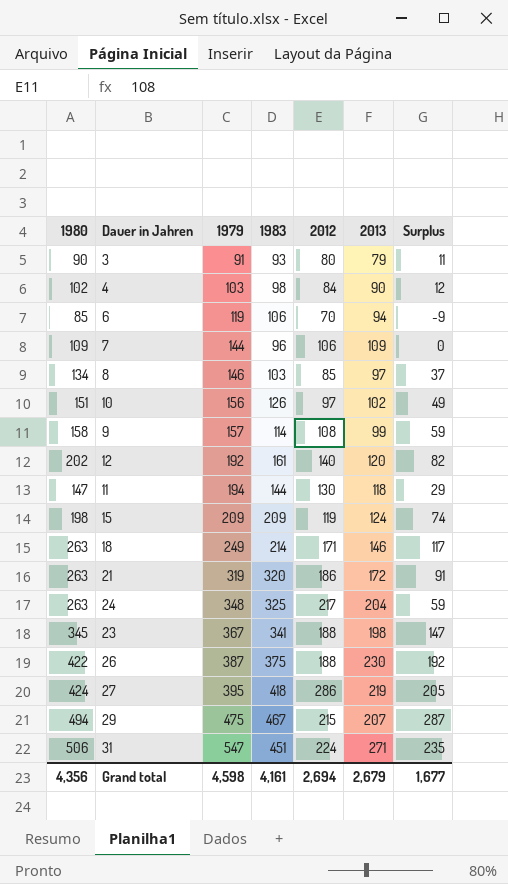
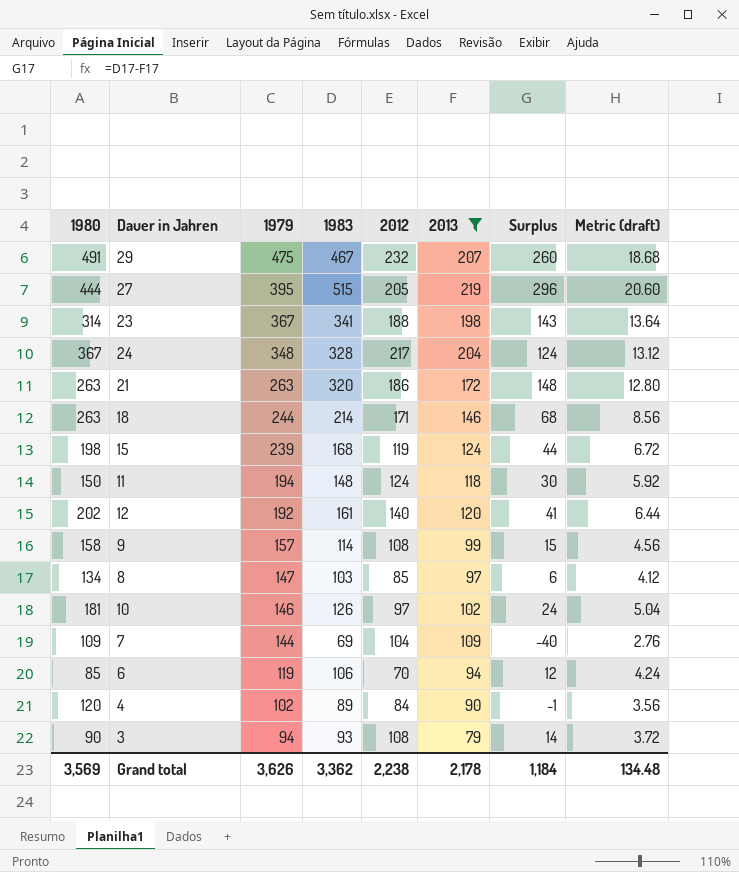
filter: none -> 2013 <= 219
row order: 1979 ascending -> 1979 descending
column Surplus | formula: [1980] - [2013] -> [1983] - [2013]
column Metric (draft) | formula: none -> [1983] * 0.04
29 | 1980: 494 -> 491
29 | 2012: 215 -> 232
27 | 1980: 424 -> 444
27 | 1983: 418 -> 515
27 | 2012: 286 -> 205
23 | 1980: 345 -> 314
24 | 1980: 263 -> 367
24 | 1983: 325 -> 328
21 | 1979: 319 -> 263
18 | 1979: 249 -> 244
15 | 1979: 209 -> 239
15 | 1983: 209 -> 168
11 | 1980: 147 -> 150
11 | 1983: 144 -> 148
11 | 2012: 130 -> 124
8 | 1979: 146 -> 147
10 | 1980: 151 -> 181
10 | 1979: 156 -> 146
7 | 1983: 96 -> 69
7 | 2012: 106 -> 104
4 | 1980: 102 -> 120
4 | 1979: 103 -> 102
4 | 1983: 98 -> 89
3 | 1979: 91 -> 94
3 | 2012: 80 -> 108
Grand total | 1980: 4,356 -> 3,569
Grand total | 1979: 4,598 -> 3,626
Grand total | 1983: 4,161 -> 3,362
Grand total | 2012: 2,694 -> 2,238
Grand total | 2013: 2,679 -> 2,178
Grand total | Surplus: 1,677 -> 1,184

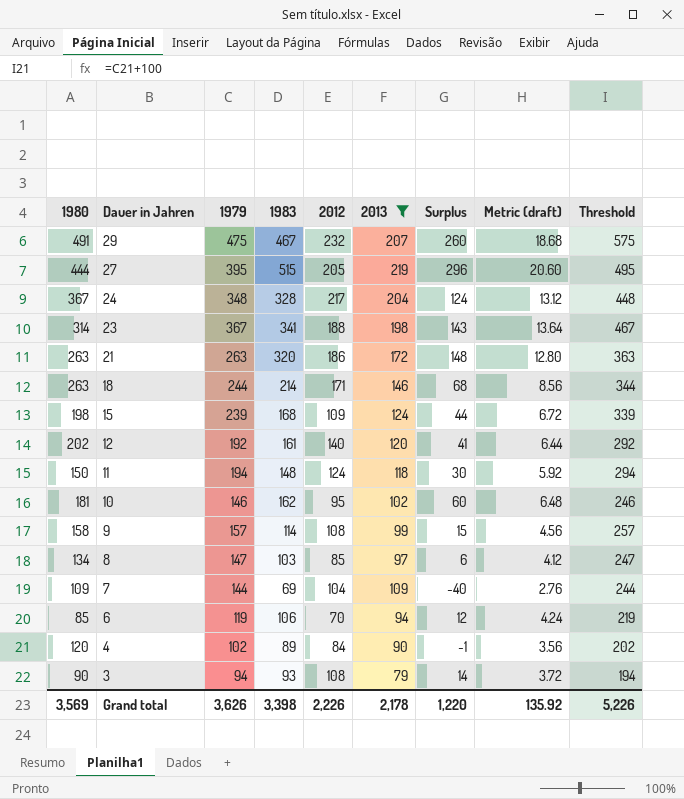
row order: 1979 descending -> Dauer in Jahren descending
column Threshold | formula: none -> [1979] + 100
15 | 2012: 119 -> 109
10 | 1983: 126 -> 162
10 | 2012: 97 -> 95
10 | Surplus: 24 -> 60
10 | Metric (draft): 5.04 -> 6.48
Grand total | 1983: 3,362 -> 3,398
Grand total | 2012: 2,238 -> 2,226
Grand total | Surplus: 1,184 -> 1,220
Grand total | Metric (draft): 134.48 -> 135.92

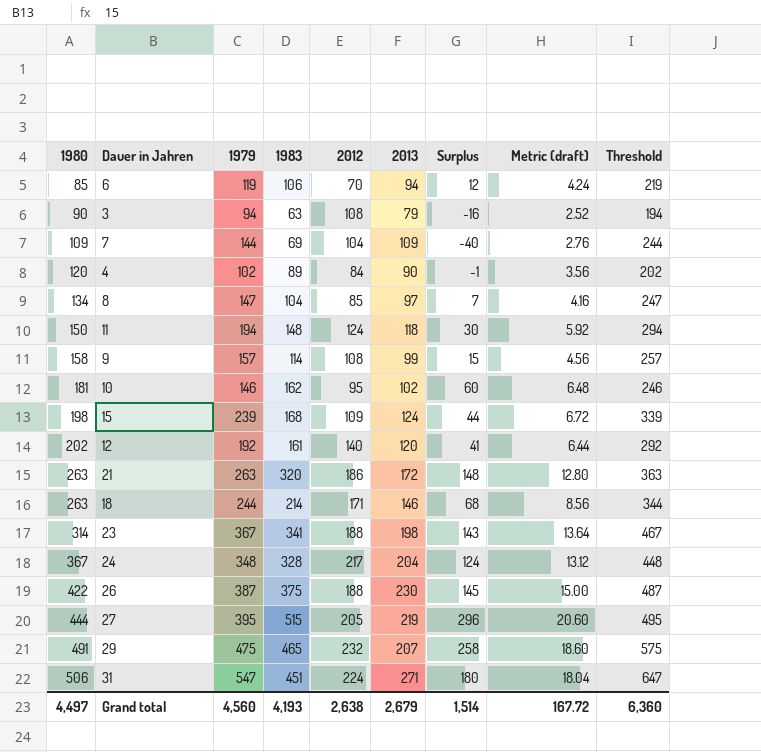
filter: 2013 <= 219 -> none
row order: Dauer in Jahren descending -> 1980 ascending
3 | 1983: 93 -> 63
3 | Surplus: 14 -> -16
3 | Metric (draft): 3.72 -> 2.52
8 | 1983: 103 -> 104
8 | Surplus: 6 -> 7
8 | Metric (draft): 4.12 -> 4.16
29 | 1983: 467 -> 465
29 | Surplus: 260 -> 258
29 | Metric (draft): 18.68 -> 18.60
Grand total | 1980: 3,569 -> 4,497
Grand total | 1979: 3,626 -> 4,560
Grand total | 1983: 3,398 -> 4,193
Grand total | 2012: 2,226 -> 2,638
Grand total | 2013: 2,178 -> 2,679
Grand total | Surplus: 1,220 -> 1,514
Grand total | Metric (draft): 135.92 -> 167.72
Grand total | Threshold: 5,226 -> 6,360

